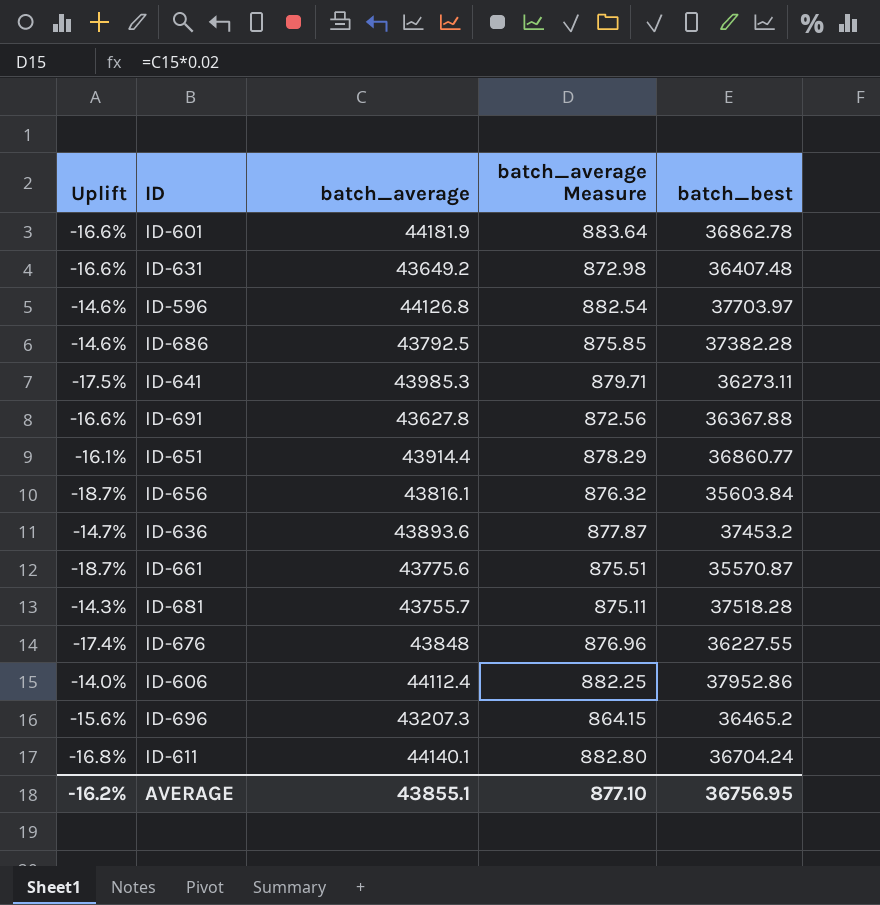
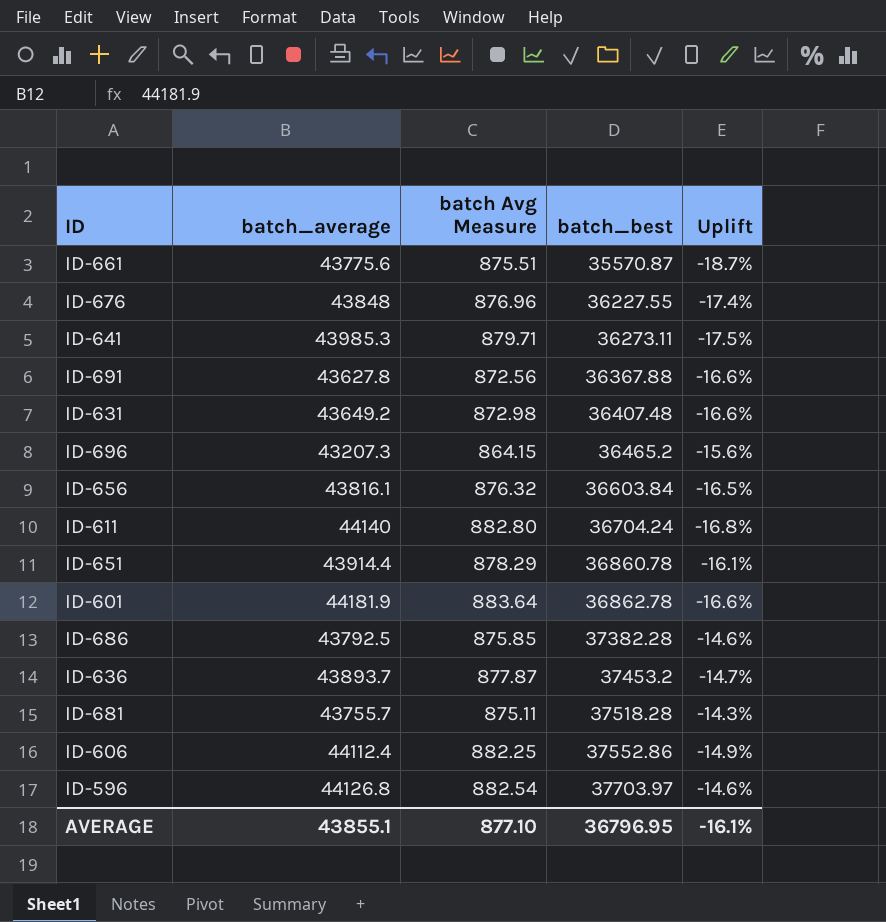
row order: none -> batch_best ascending
column name: batch_average Measure -> batch Avg Measure
column Uplift | position: 1 -> 5
ID-656 | batch_best: 35603.84 -> 36603.84
ID-656 | Uplift: -18.7% -> -16.5%
ID-611 | batch_average: 44140.1 -> 44140
ID-651 | batch_best: 36860.77 -> 36860.78
ID-636 | batch_average: 43893.6 -> 43893.7
ID-606 | batch_best: 37952.86 -> 37552.86
ID-606 | Uplift: -14.0% -> -14.9%
AVERAGE | batch_best: 36756.95 -> 36796.95
AVERAGE | Uplift: -16.2% -> -16.1%

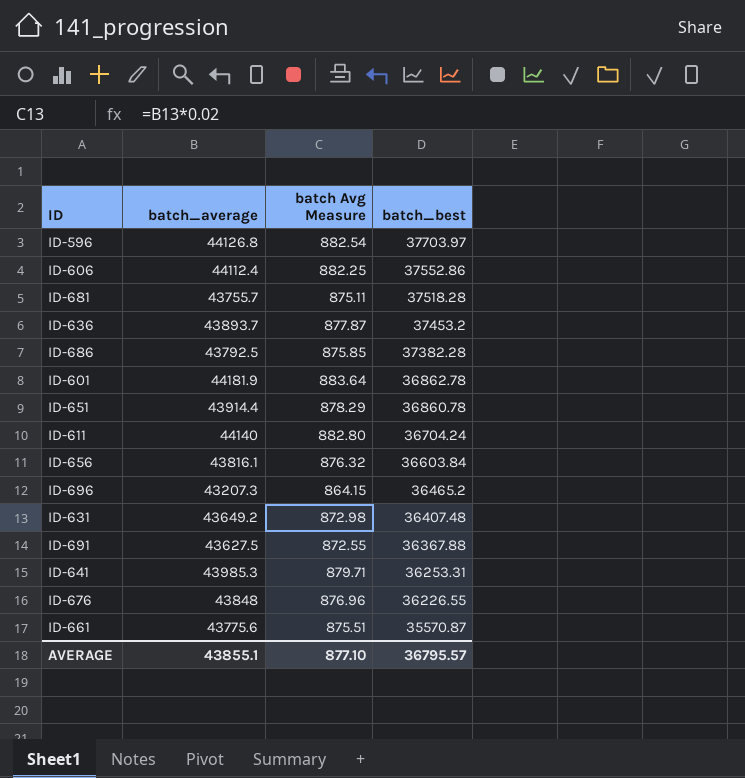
row order: batch_best ascending -> batch_best descending
column Uplift | formula: ([batch_best] - [batch_average]) / [batch_average] -> none
ID-691 | batch_average: 43627.8 -> 43627.5
ID-691 | batch Avg Measure: 872.56 -> 872.55
ID-641 | batch_best: 36273.11 -> 36253.31
ID-676 | batch_best: 36227.55 -> 36226.55
AVERAGE | batch_best: 36796.95 -> 36795.57

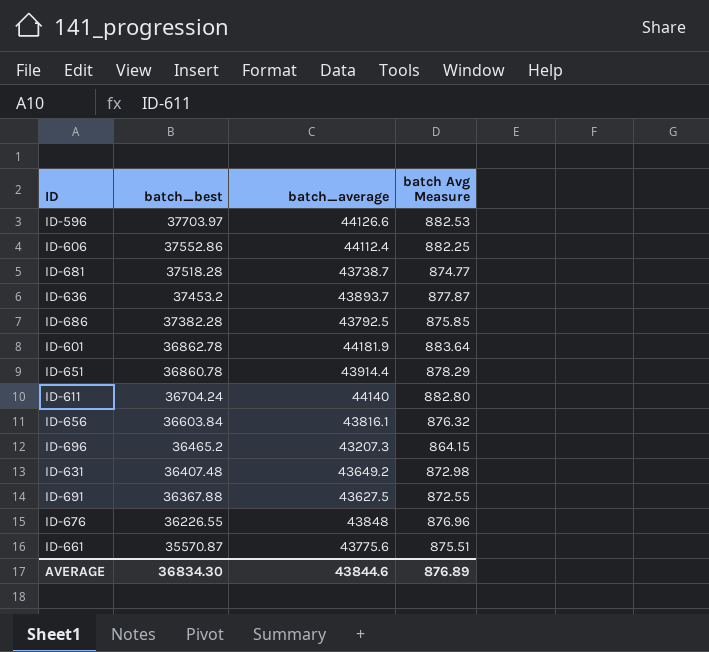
column batch_best | position: 4 -> 2
row ID-641: 43985.3 | 879.71 | 36253.31 -> none
ID-596 | batch_average: 44126.8 -> 44126.6
ID-596 | batch Avg Measure: 882.54 -> 882.53
ID-681 | batch_average: 43755.7 -> 43738.7
ID-681 | batch Avg Measure: 875.11 -> 874.77
AVERAGE | batch_best: 36795.57 -> 36834.30
AVERAGE | batch_average: 43855.1 -> 43844.6
AVERAGE | batch Avg Measure: 877.10 -> 876.89

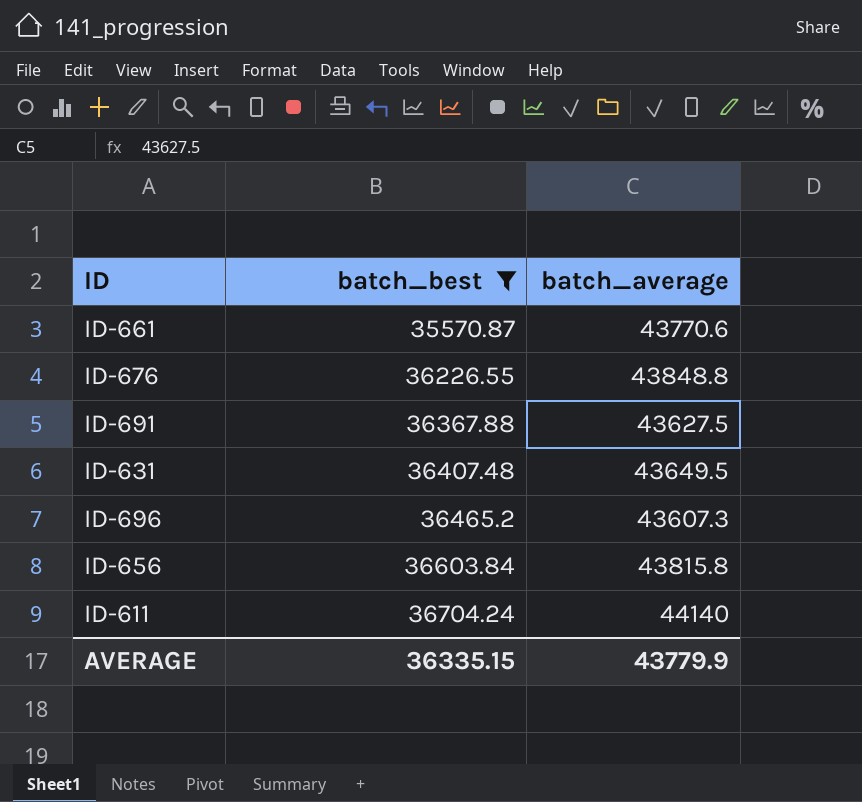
filter: none -> batch_best <= 36704.24
row order: batch_best descending -> batch_best ascending
column batch Avg Measure | formula: [batch_average] * 0.02 -> none
ID-661 | batch_average: 43775.6 -> 43770.6
ID-676 | batch_average: 43848 -> 43848.8
ID-631 | batch_average: 43649.2 -> 43649.5
ID-696 | batch_average: 43207.3 -> 43607.3
ID-656 | batch_average: 43816.1 -> 43815.8
AVERAGE | batch_best: 36834.30 -> 36335.15
AVERAGE | batch_average: 43844.6 -> 43779.9

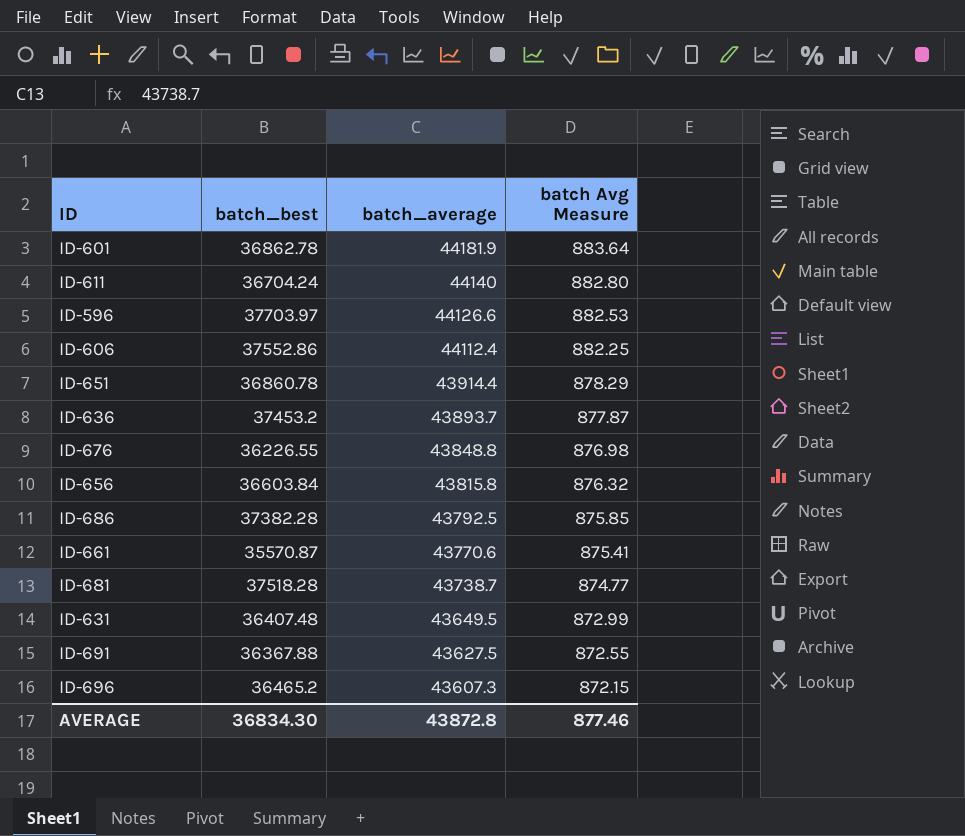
filter: batch_best <= 36704.24 -> none
row order: batch_best ascending -> batch_average descending
column batch Avg Measure | formula: none -> [batch_average] * 0.02
AVERAGE | batch_best: 36335.15 -> 36834.30
AVERAGE | batch_average: 43779.9 -> 43872.8

